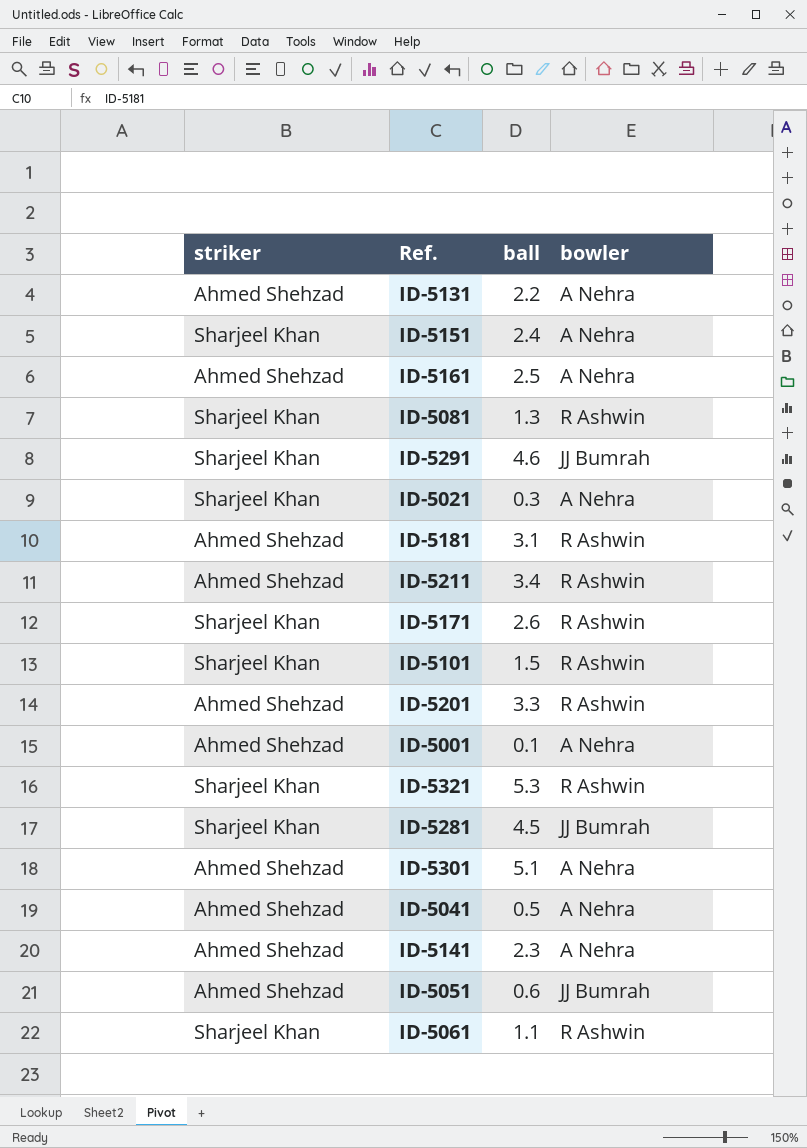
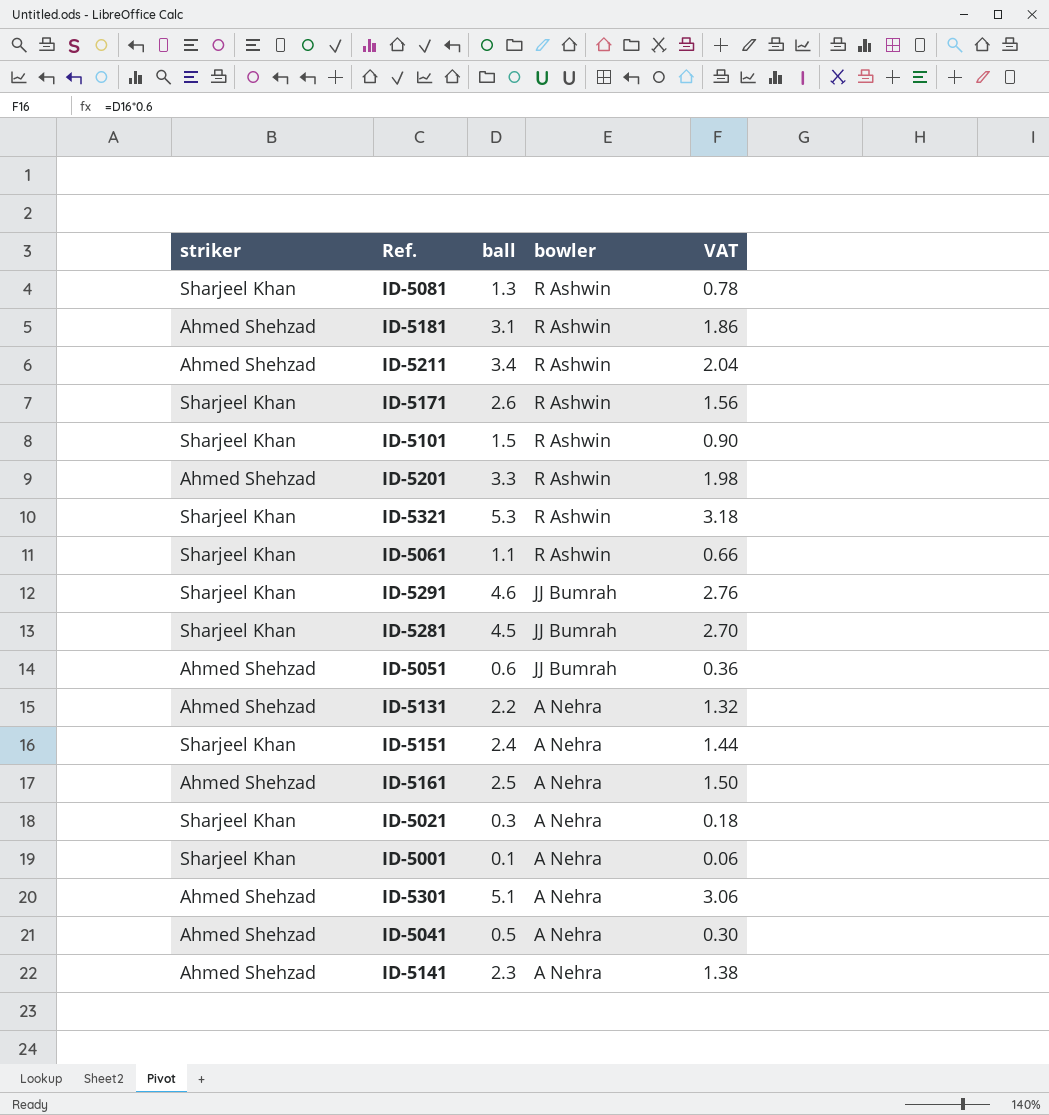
row order: none -> bowler descending
column VAT | formula: none -> [ball] * 0.6
ID-5001 | striker: Ahmed Shehzad -> Sharjeel Khan

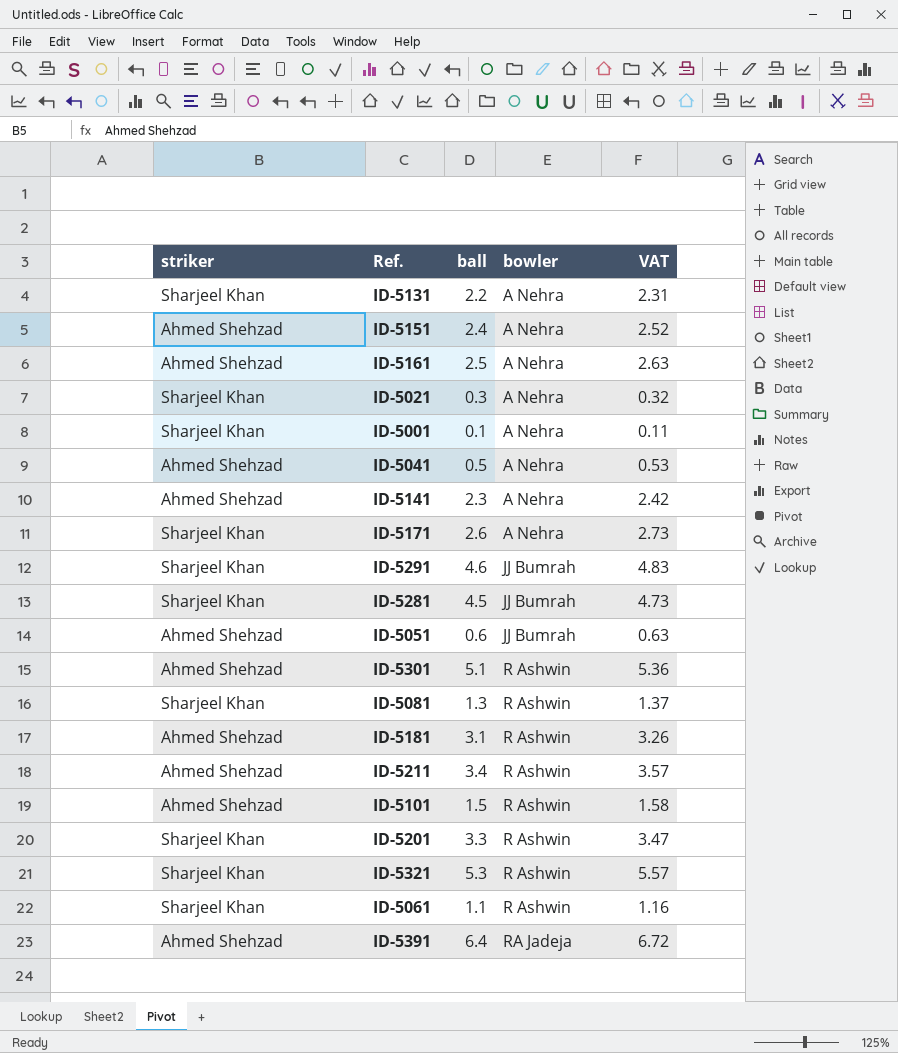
row order: bowler descending -> bowler ascending
column VAT | formula: [ball] * 0.6 -> [ball] * 1.05
ID-5131 | striker: Ahmed Shehzad -> Sharjeel Khan
ID-5151 | striker: Sharjeel Khan -> Ahmed Shehzad
ID-5171 | bowler: R Ashwin -> A Nehra
ID-5301 | bowler: A Nehra -> R Ashwin
ID-5101 | striker: Sharjeel Khan -> Ahmed Shehzad
ID-5201 | striker: Ahmed Shehzad -> Sharjeel Khan
row ID-5391: none -> Ahmed Shehzad | 6.4 | RA Jadeja | 6.72

